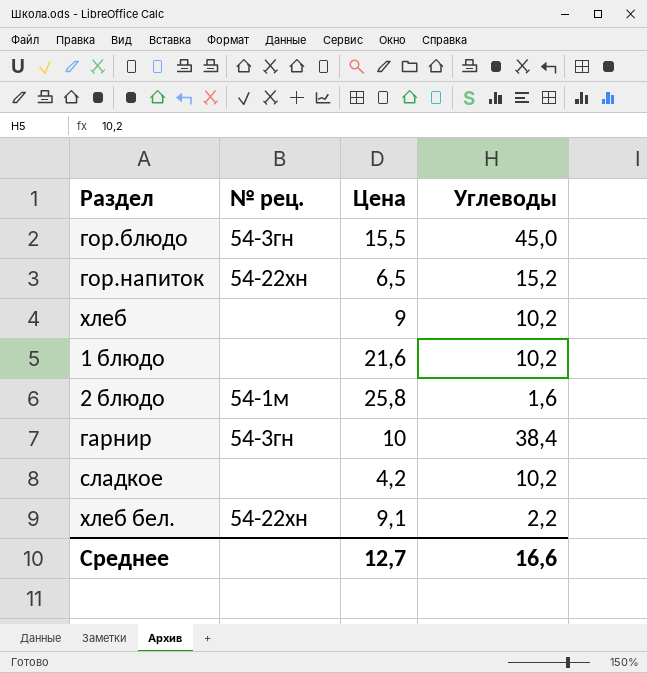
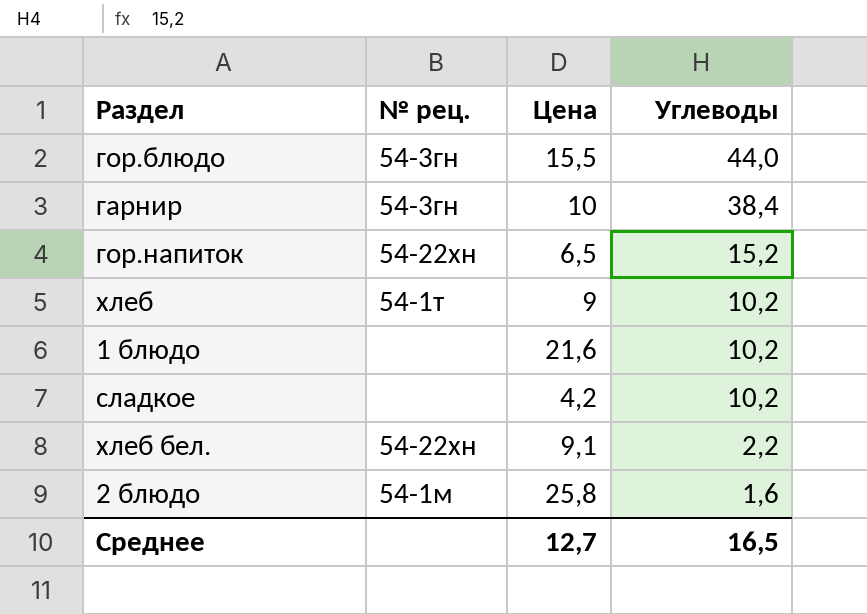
row order: none -> Углеводы descending
гор.блюдо | Углеводы: 45,0 -> 44,0
хлеб | № рец.: none -> 54-1т
Среднее | Углеводы: 16,6 -> 16,5

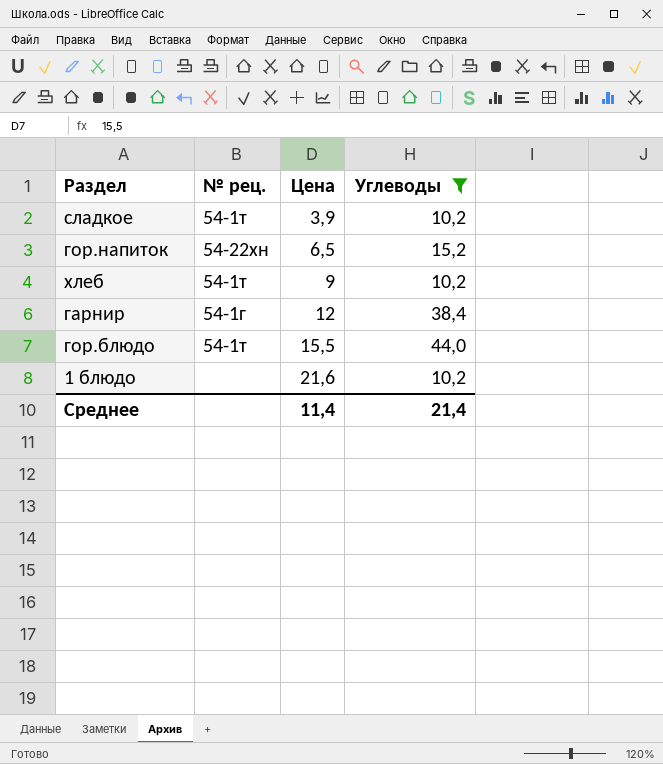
filter: none -> Углеводы >= 10,2
row order: Углеводы descending -> Цена ascending
сладкое | № рец.: none -> 54-1т
сладкое | Цена: 4,2 -> 3,9
гарнир | № рец.: 54-3гн -> 54-1г
гарнир | Цена: 10 -> 12
гор.блюдо | № рец.: 54-3гн -> 54-1т
Среднее | Цена: 12,7 -> 11,4
Среднее | Углеводы: 16,5 -> 21,4

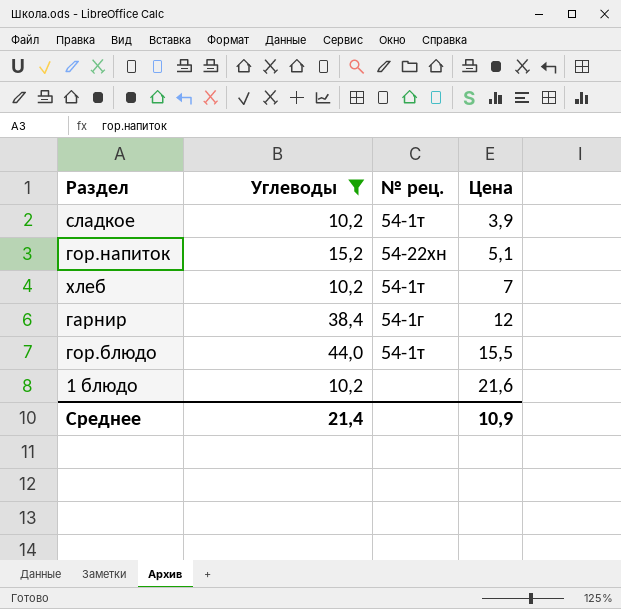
column Углеводы | position: 4 -> 2
гор.напиток | Цена: 6,5 -> 5,1
хлеб | Цена: 9 -> 7
Среднее | Цена: 11,4 -> 10,9

